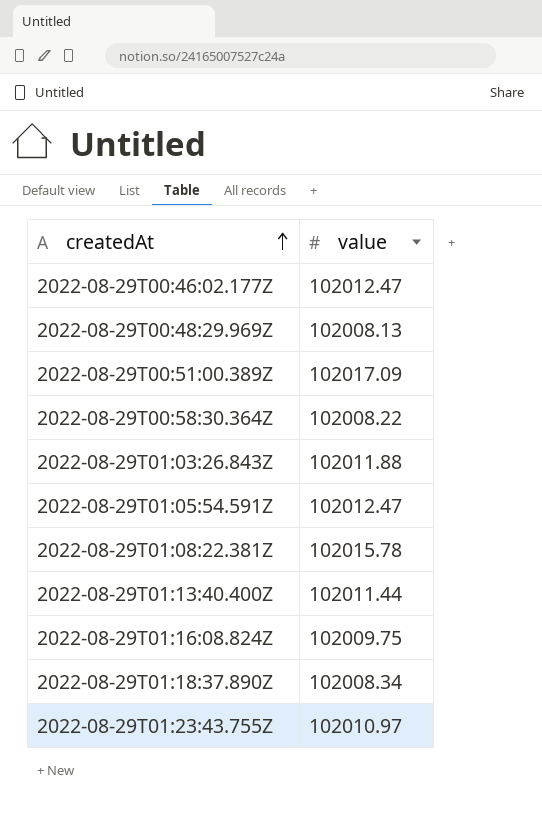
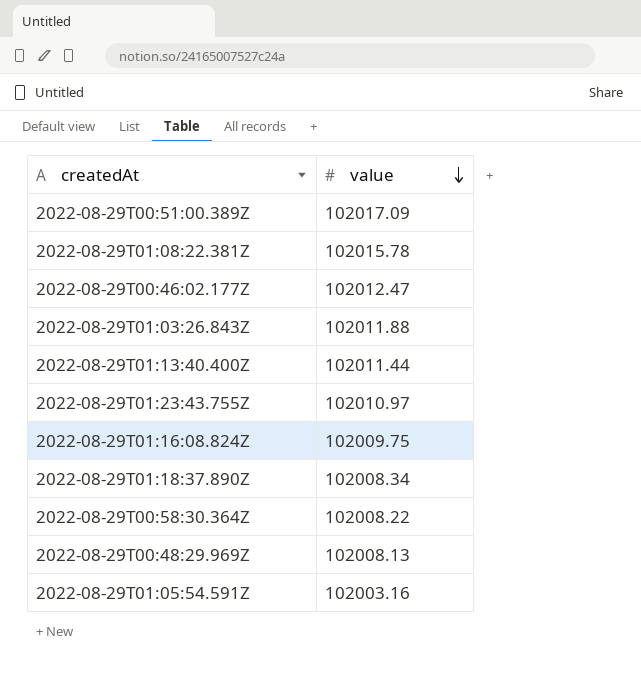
row order: createdAt ascending -> value descending
2022-08-29T01:05:54.591Z | value: 102012.47 -> 102003.16

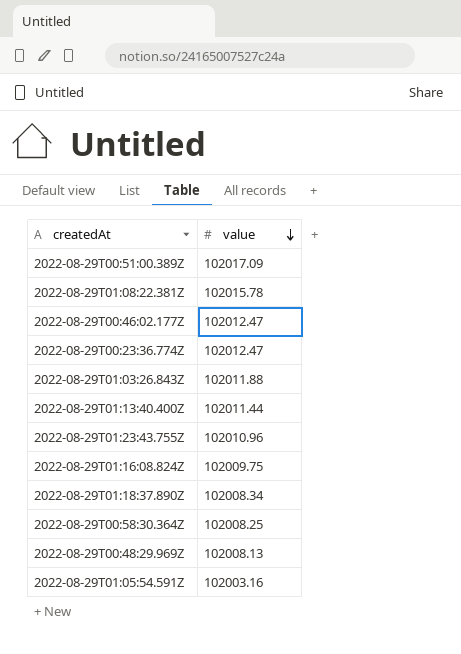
row 2022-08-29T00:23:36.774Z: none -> 102012.47
2022-08-29T01:23:43.755Z | value: 102010.97 -> 102010.96
2022-08-29T00:58:30.364Z | value: 102008.22 -> 102008.25

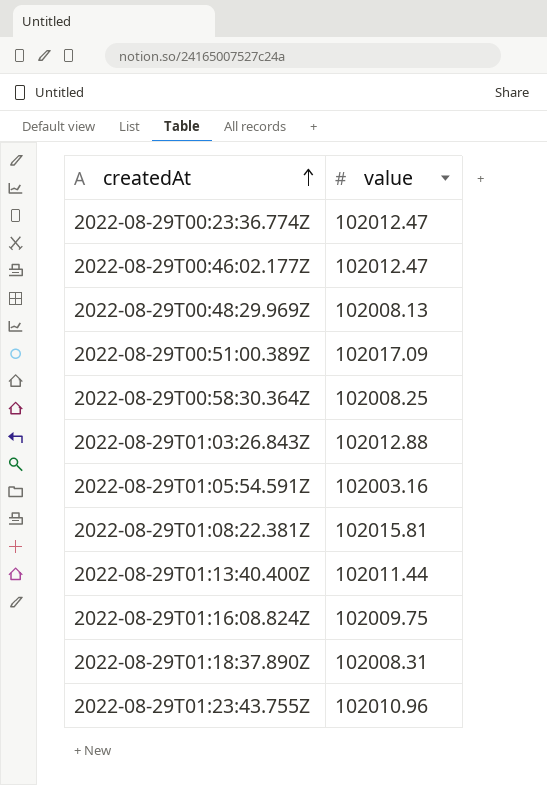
row order: value descending -> createdAt ascending
2022-08-29T01:03:26.843Z | value: 102011.88 -> 102012.88
2022-08-29T01:08:22.381Z | value: 102015.78 -> 102015.81
2022-08-29T01:18:37.890Z | value: 102008.34 -> 102008.31

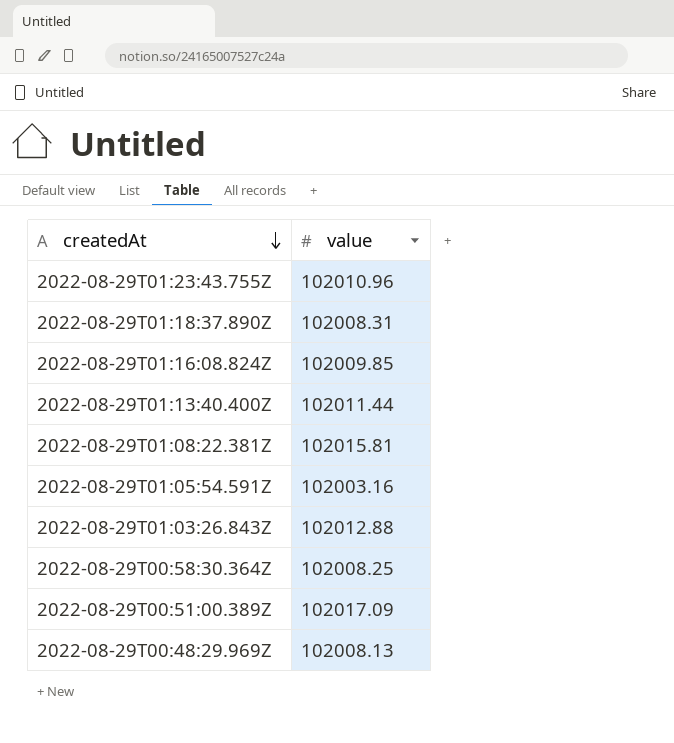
row order: createdAt ascending -> createdAt descending
row 2022-08-29T00:23:36.774Z: 102012.47 -> none
row 2022-08-29T00:46:02.177Z: 102012.47 -> none
2022-08-29T01:16:08.824Z | value: 102009.75 -> 102009.85

